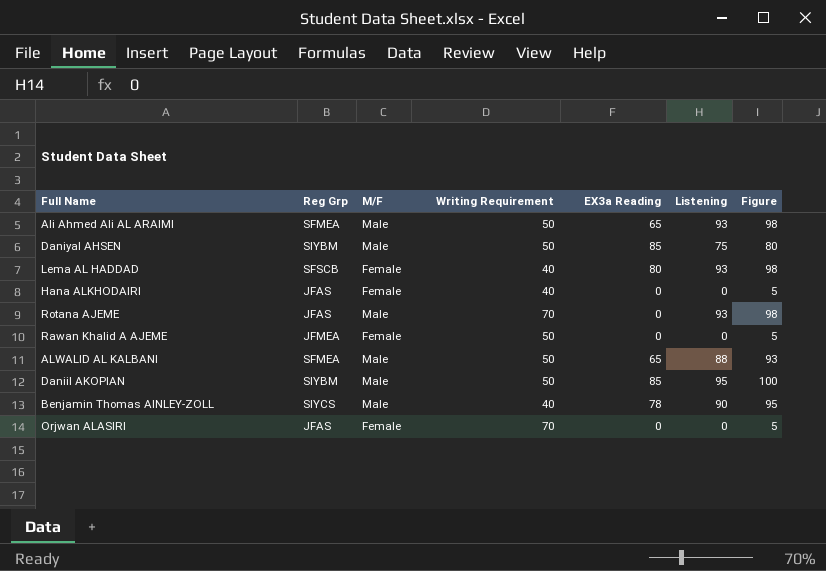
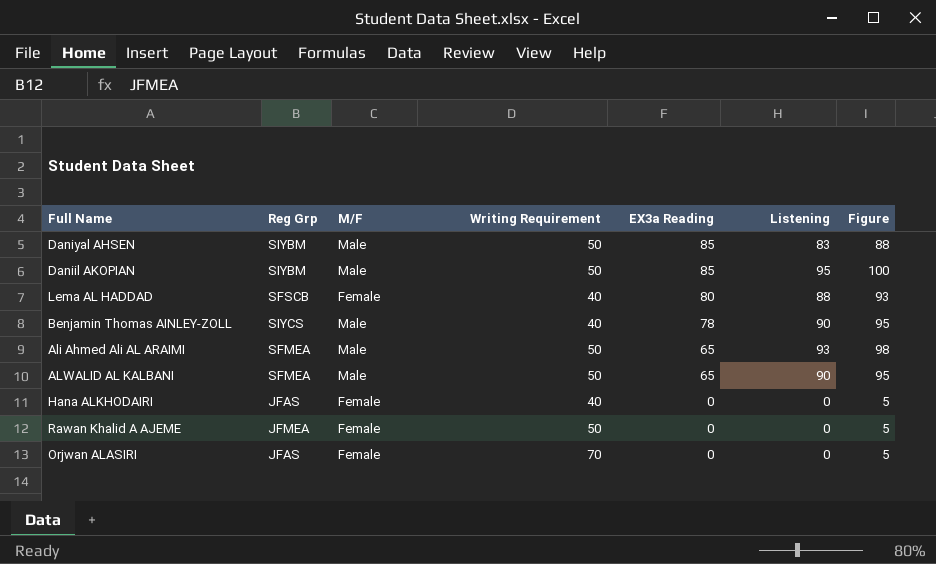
row order: none -> EX3a Reading descending
row Rotana AJEME: JFAS | Male | 70 | 0 | 93 | 98 -> none
Daniyal AHSEN | Listening: 75 -> 83
Daniyal AHSEN | Figure: 80 -> 88
Lema AL HADDAD | Listening: 93 -> 88
Lema AL HADDAD | Figure: 98 -> 93
ALWALID AL KALBANI | Listening: 88 -> 90
ALWALID AL KALBANI | Figure: 93 -> 95

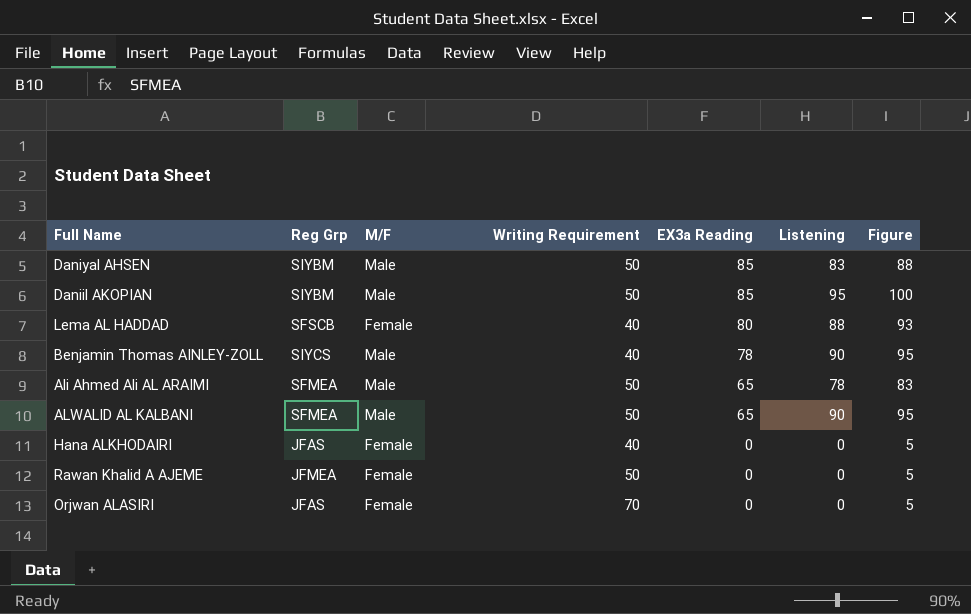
Ali Ahmed Ali AL ARAIMI | Listening: 93 -> 78
Ali Ahmed Ali AL ARAIMI | Figure: 98 -> 83

